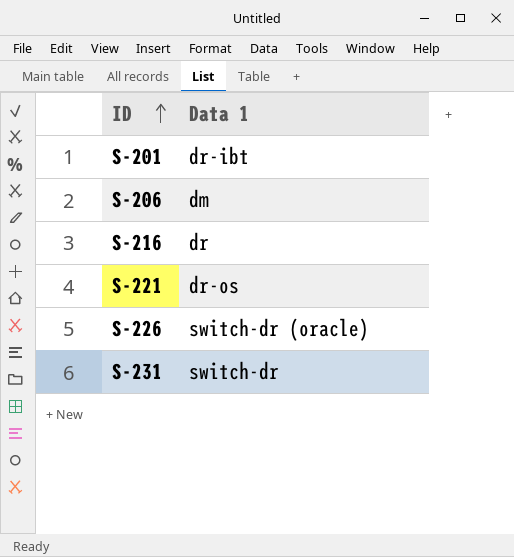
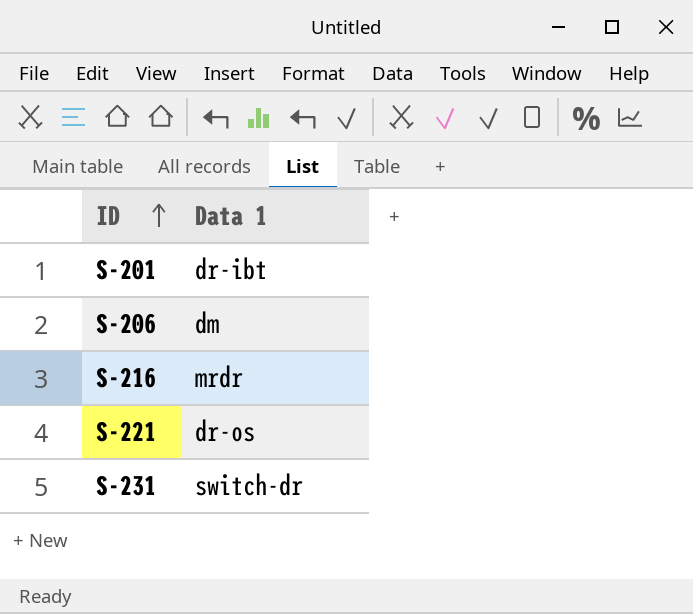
row S-226: switch-dr (oracle) -> none
S-216 | Data 1: dr -> mrdr

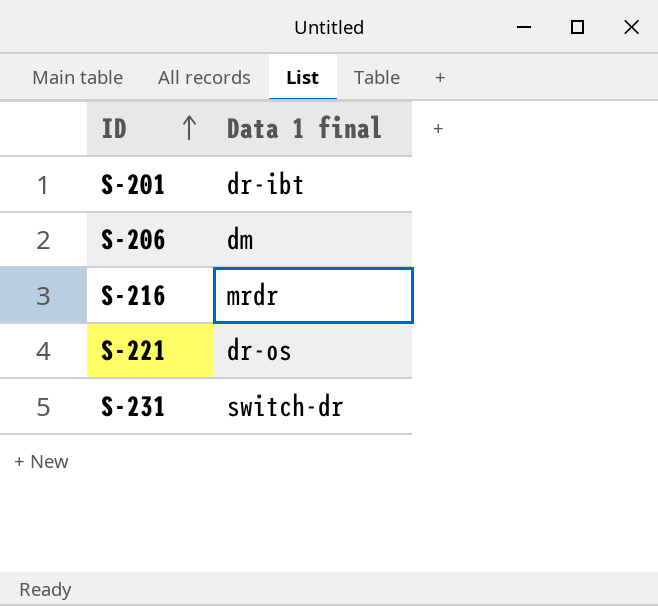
column name: Data 1 -> Data 1 final

